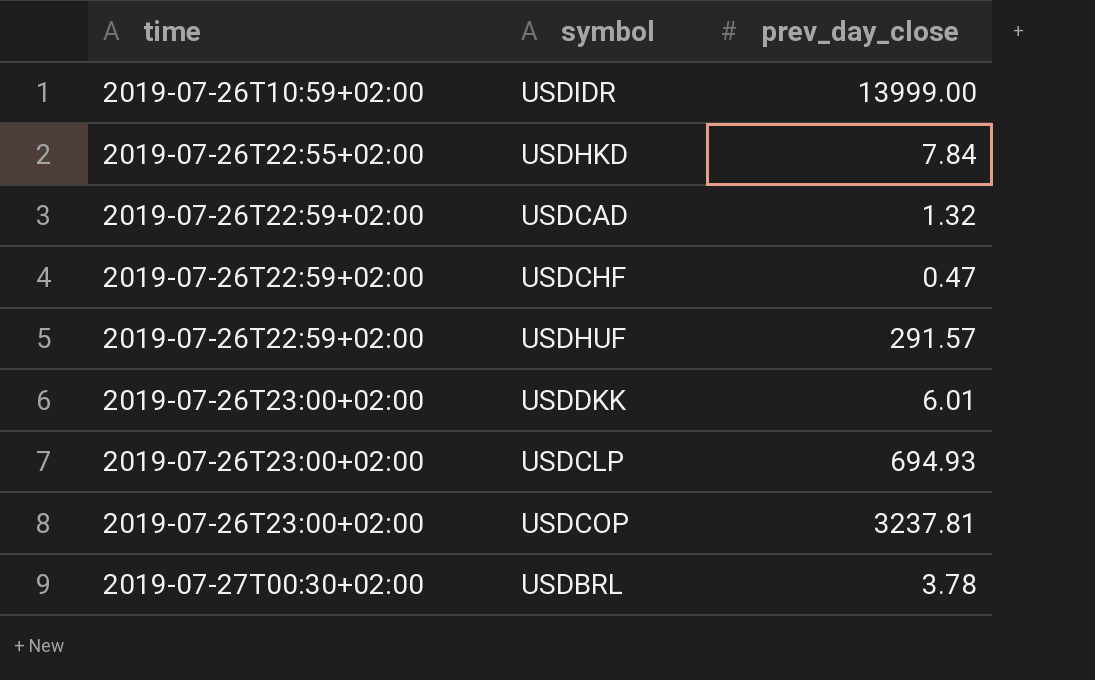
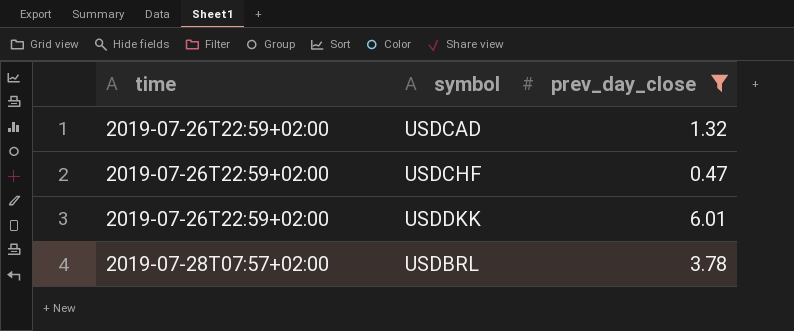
filter: none -> prev_day_close <= 6.01
USDDKK | time: 2019-07-26T23:00+02:00 -> 2019-07-26T22:59+02:00
USDBRL | time: 2019-07-27T00:30+02:00 -> 2019-07-28T07:57+02:00

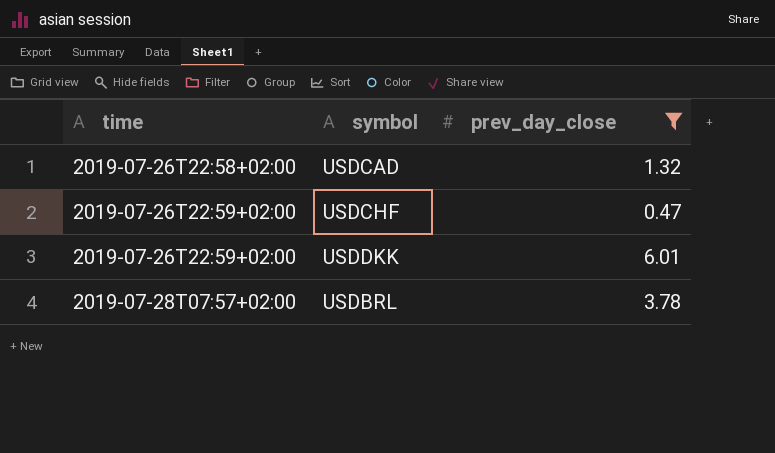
USDCAD | time: 2019-07-26T22:59+02:00 -> 2019-07-26T22:58+02:00

